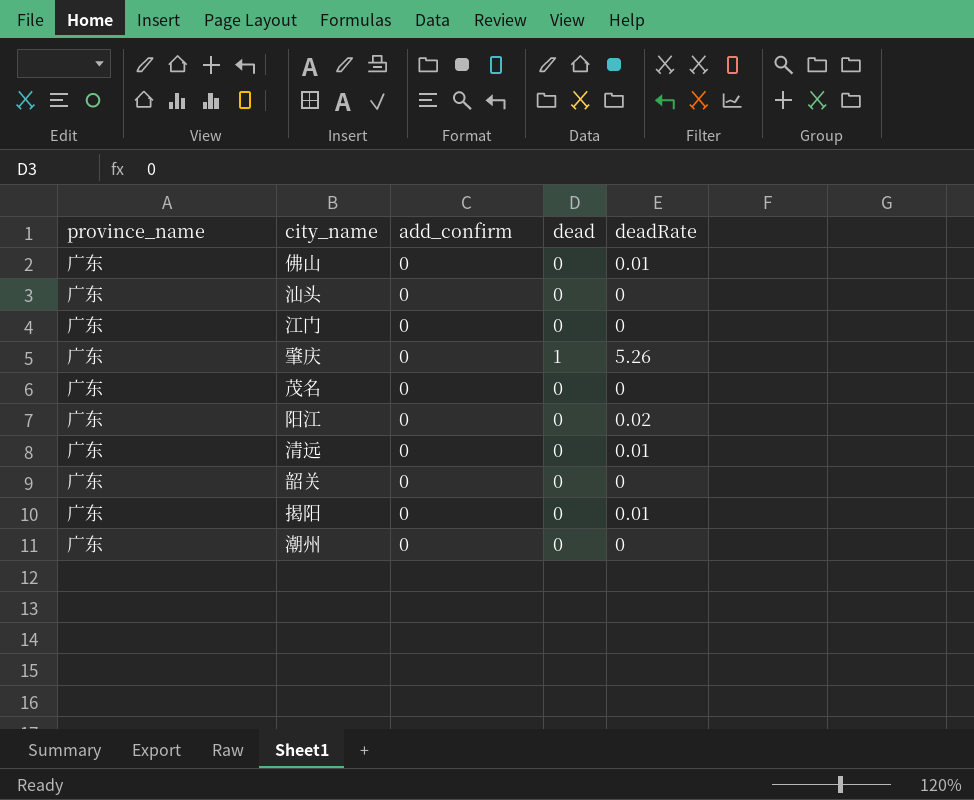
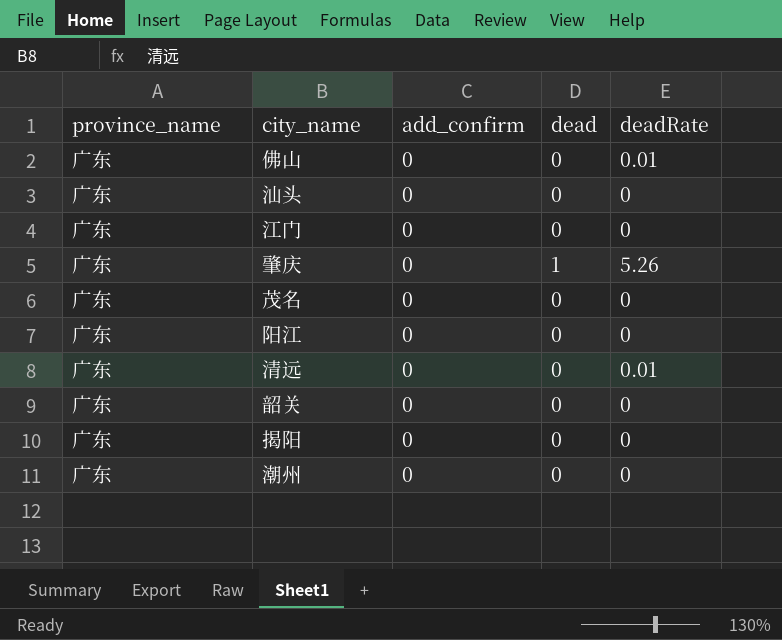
阳江 | deadRate: 0.02 -> 0
揭阳 | deadRate: 0.01 -> 0

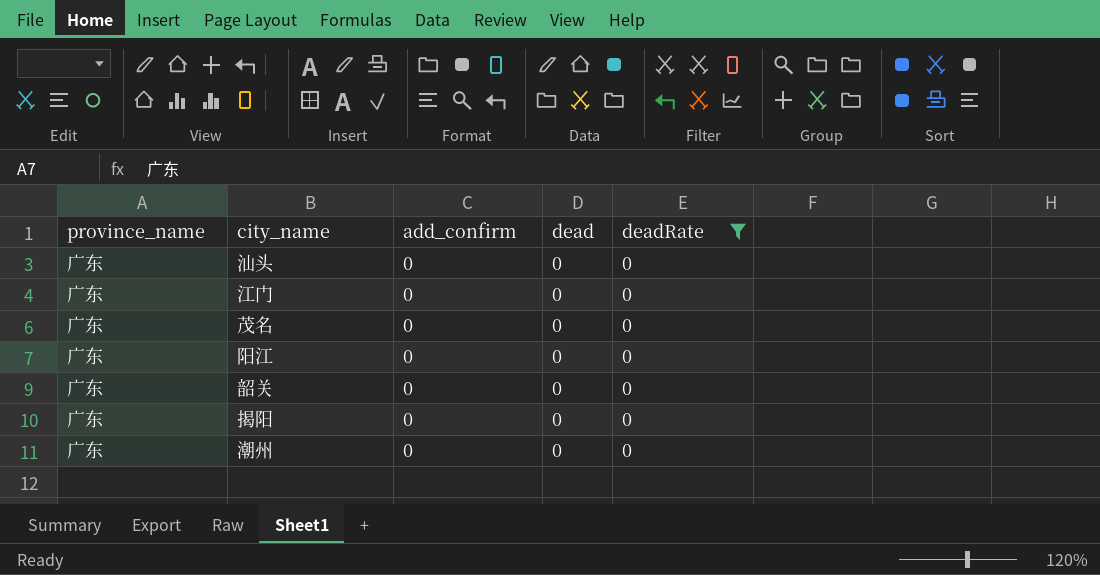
filter: none -> deadRate = 0

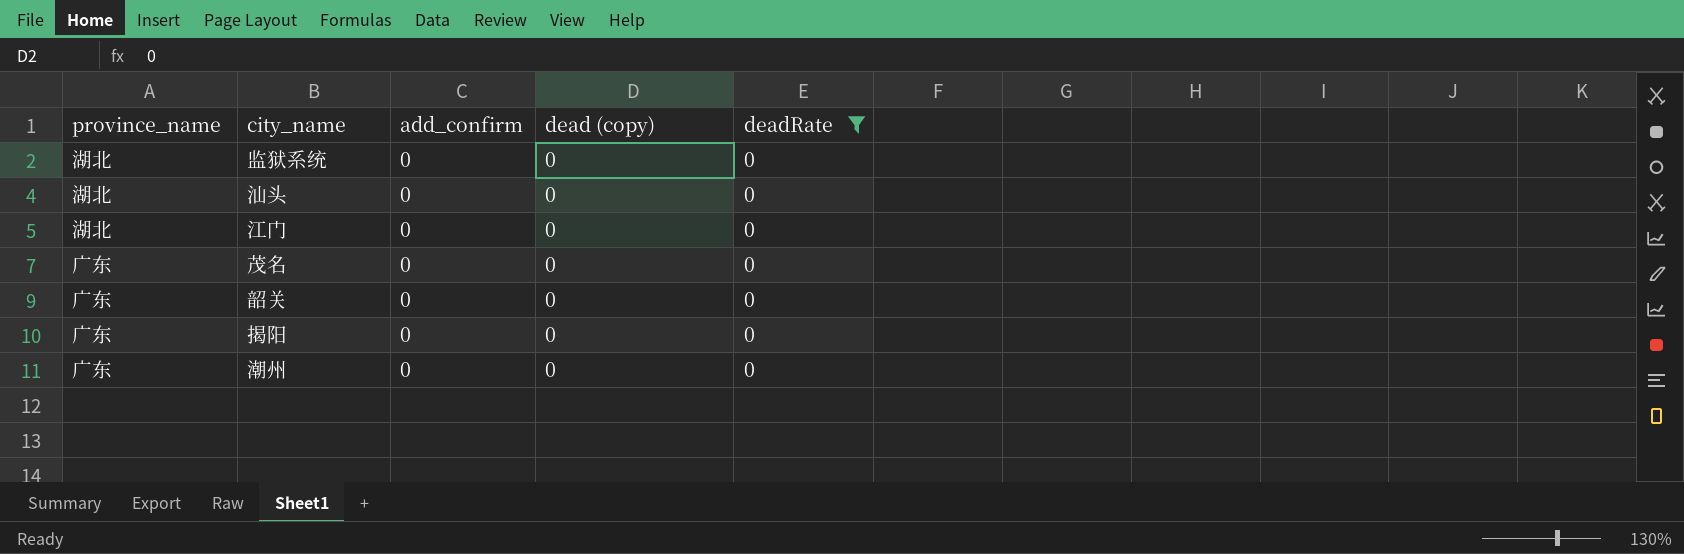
column name: dead -> dead (copy)
row 阳江: 广东 | 0 | 0 | 0 -> none
row 监狱系统: none -> 湖北 | 0 | 0 | 0
汕头 | province_name: 广东 -> 湖北
江门 | province_name: 广东 -> 湖北

